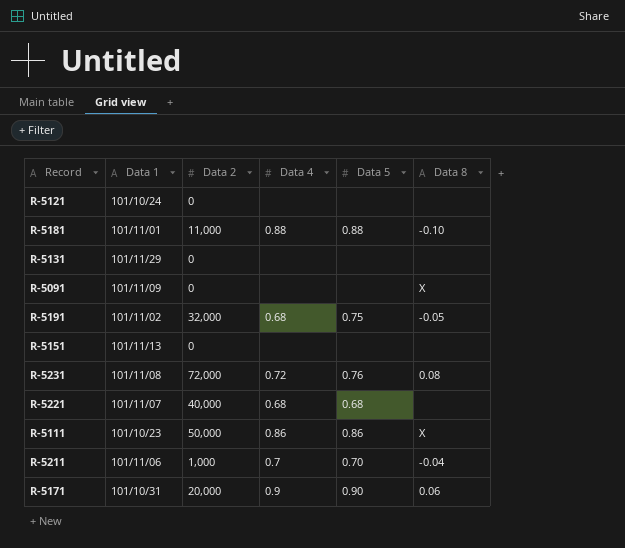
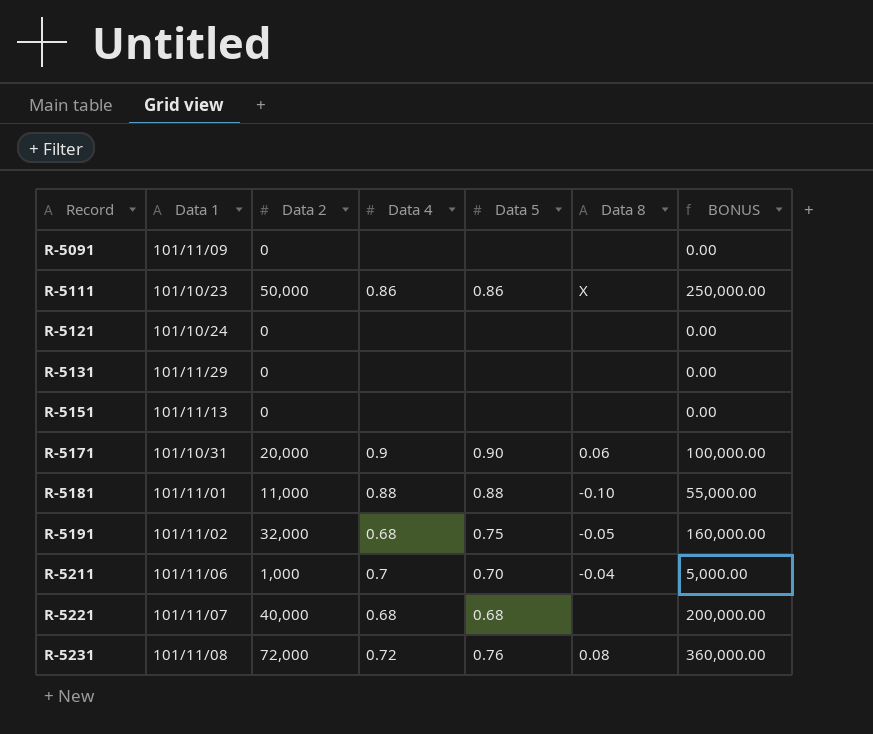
row order: none -> Record ascending
column BONUS | formula: none -> [Data 2] * 5
R-5091 | Data 8: X -> none

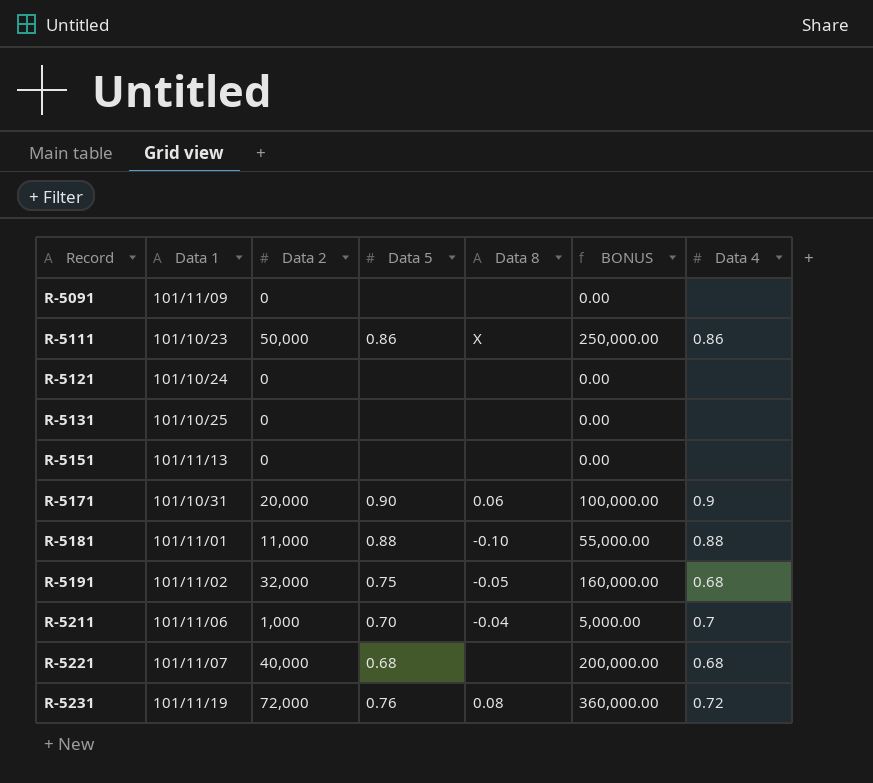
column Data 4 | position: 4 -> 7
R-5131 | Data 1: 101/11/29 -> 101/10/25
R-5231 | Data 1: 101/11/08 -> 101/11/19

